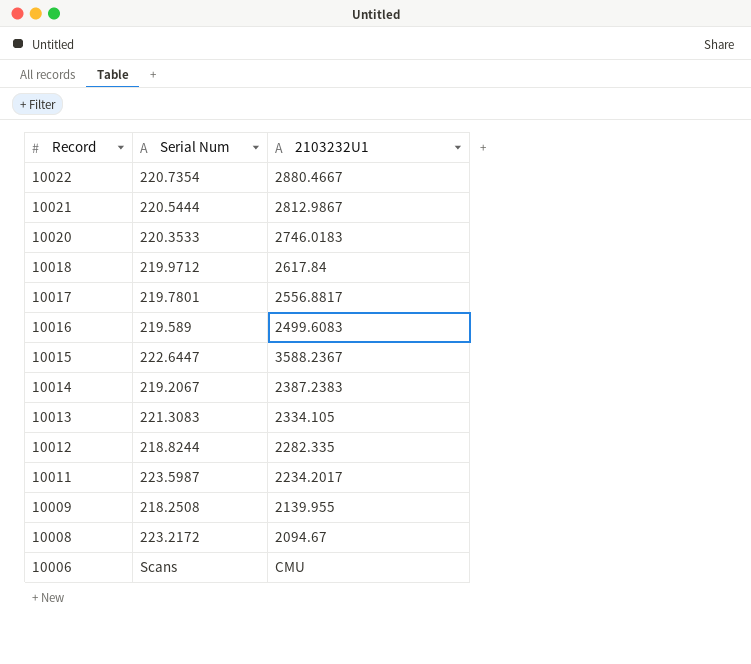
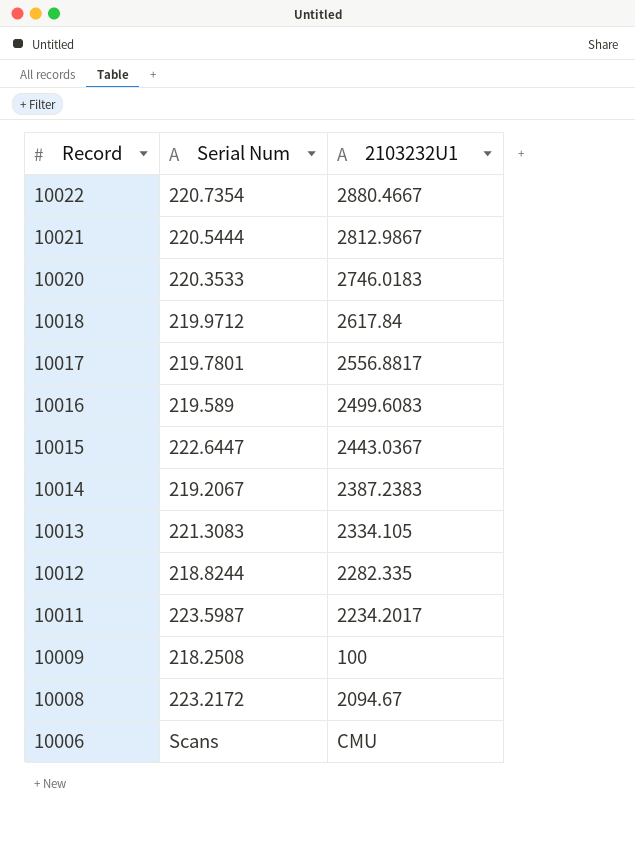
10015 | 2103232U1: 3588.2367 -> 2443.0367
10009 | 2103232U1: 2139.955 -> 100

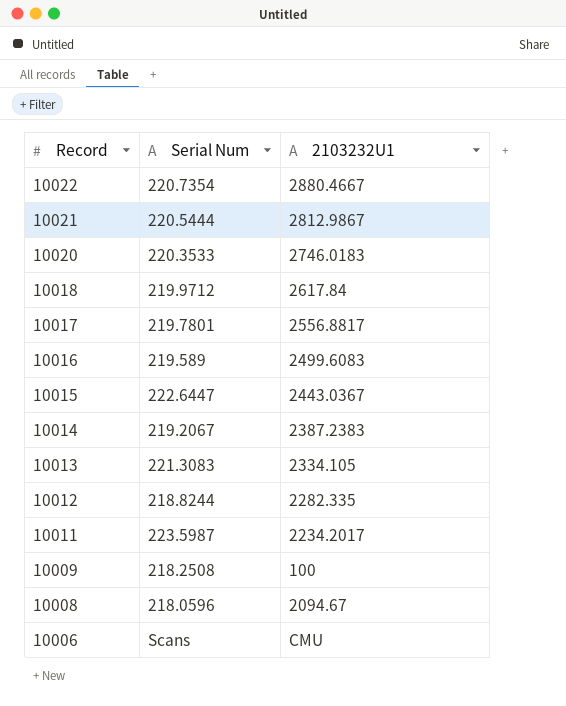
10008 | Serial Num: 223.2172 -> 218.0596

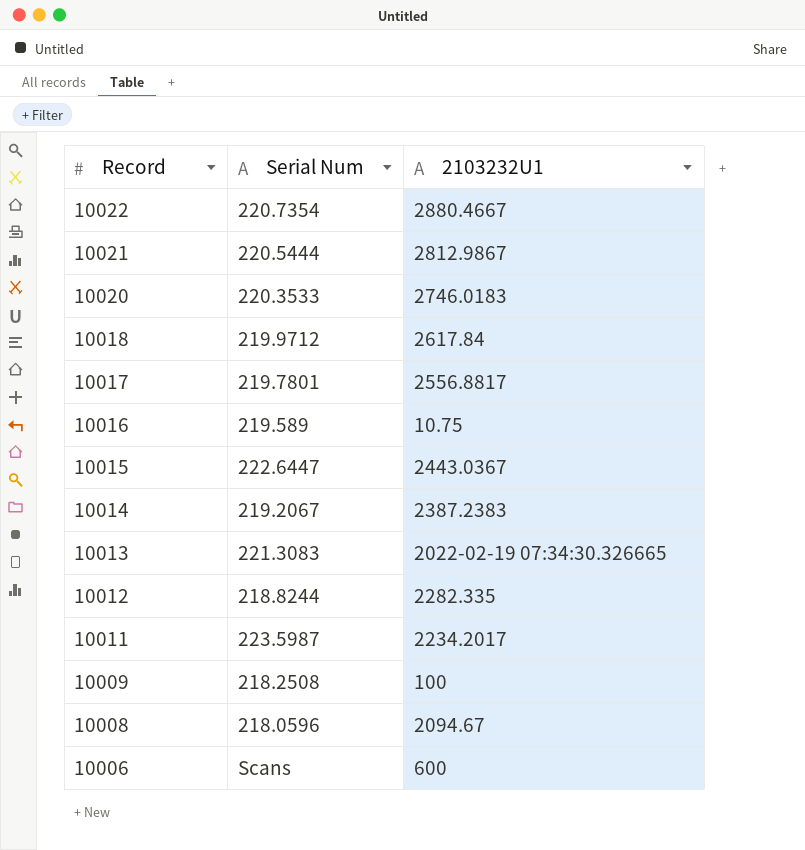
10016 | 2103232U1: 2499.6083 -> 10.75
10013 | 2103232U1: 2334.105 -> 2022-02-19 07:34:30.326665
10006 | 2103232U1: CMU -> 600

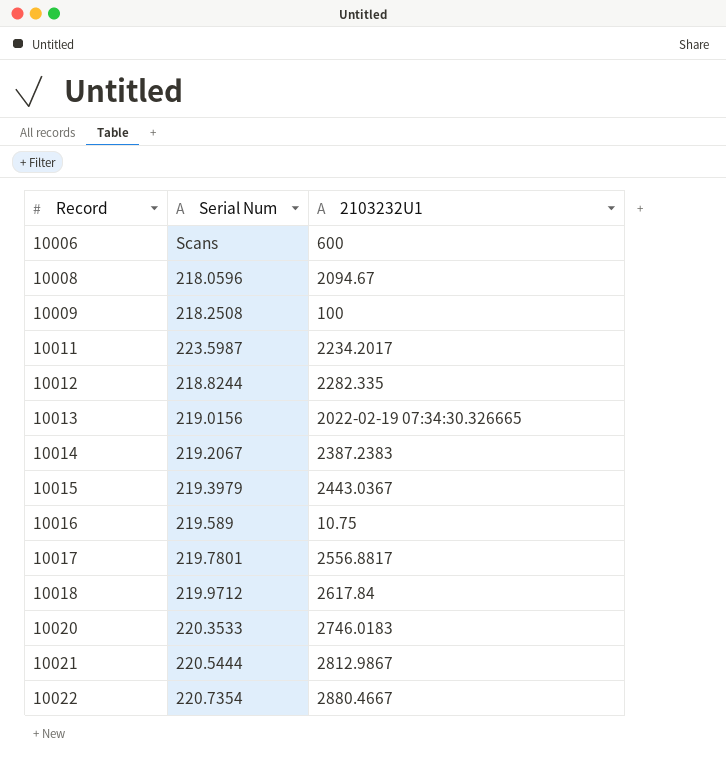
row order: Record descending -> Record ascending
10013 | Serial Num: 221.3083 -> 219.0156
10015 | Serial Num: 222.6447 -> 219.3979

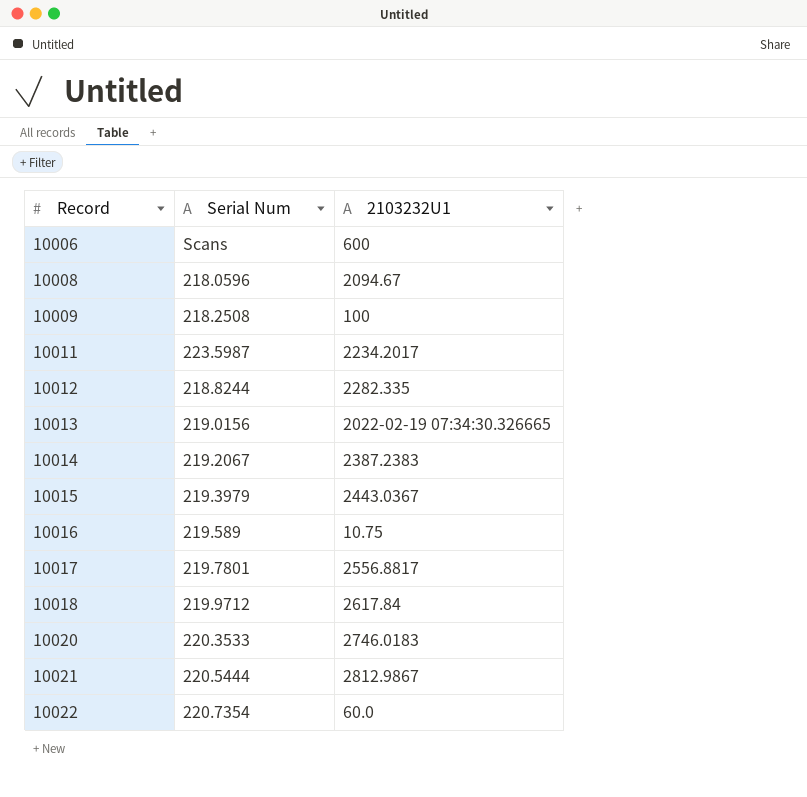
10022 | 2103232U1: 2880.4667 -> 60.0

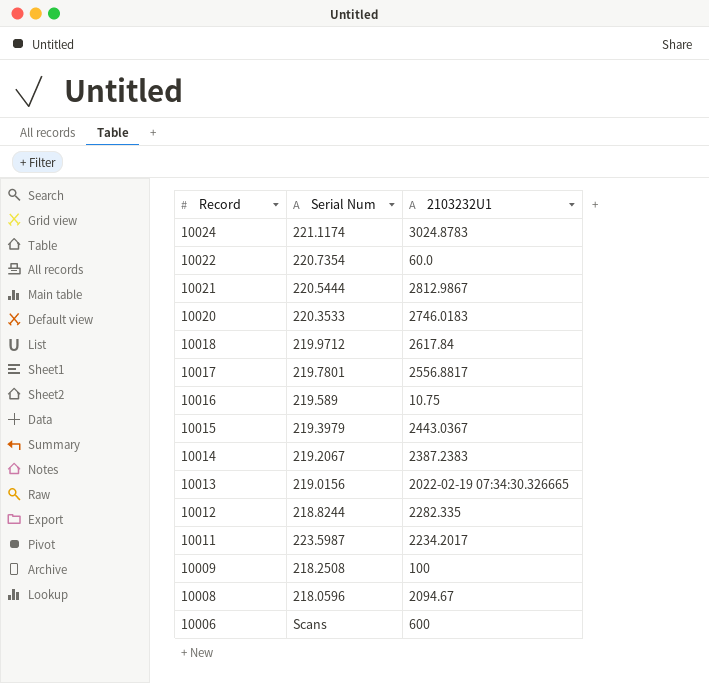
row order: Record ascending -> Record descending
row 10024: none -> 221.1174 | 3024.8783

